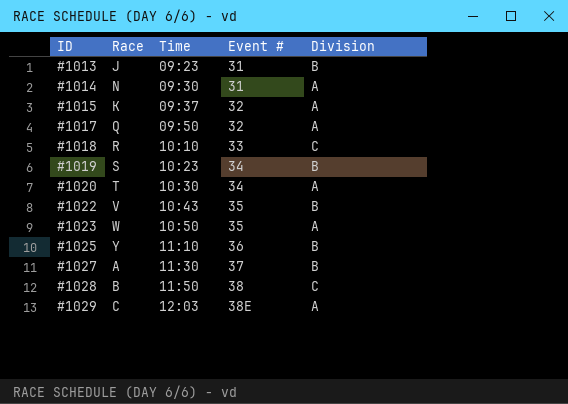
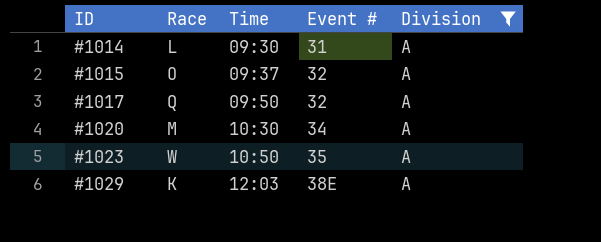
filter: none -> Division = A
#1014 | Race: N -> L
#1015 | Race: K -> O
#1020 | Race: T -> M
#1029 | Race: C -> K

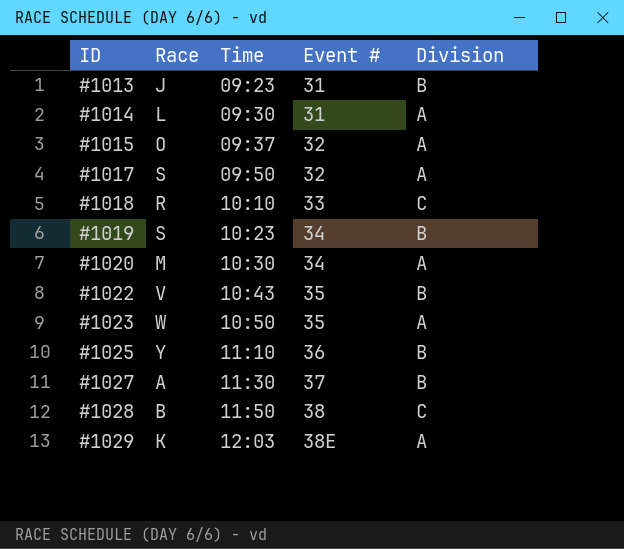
filter: Division = A -> none
#1017 | Race: Q -> S

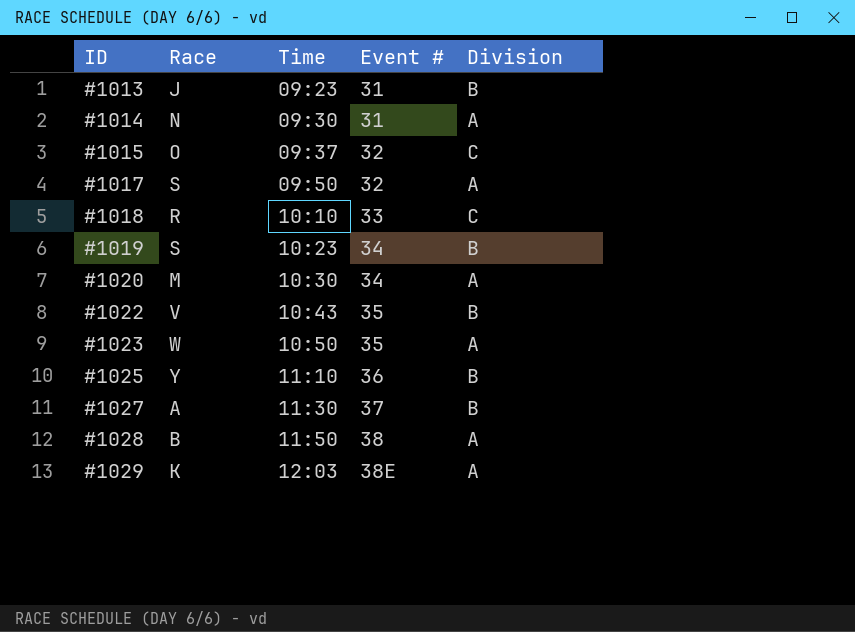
#1014 | Race: L -> N
#1015 | Division: A -> C
#1028 | Division: C -> A

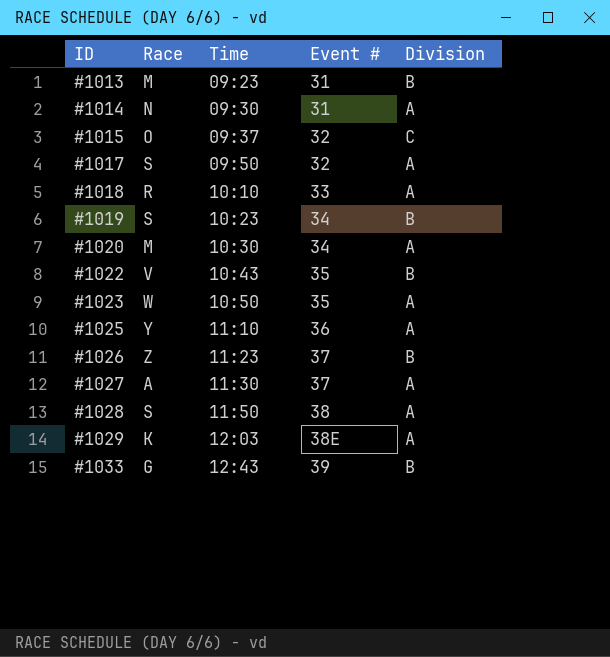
#1013 | Race: J -> M
#1018 | Division: C -> A
#1025 | Division: B -> A
row #1026: none -> Z | 11:23 | 37 | B
#1027 | Division: B -> A
#1028 | Race: B -> S
row #1033: none -> G | 12:43 | 39 | B

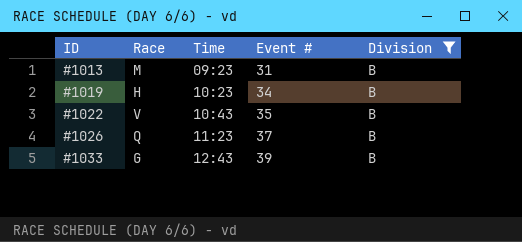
filter: none -> Division = B
#1019 | Race: S -> H
#1026 | Race: Z -> Q

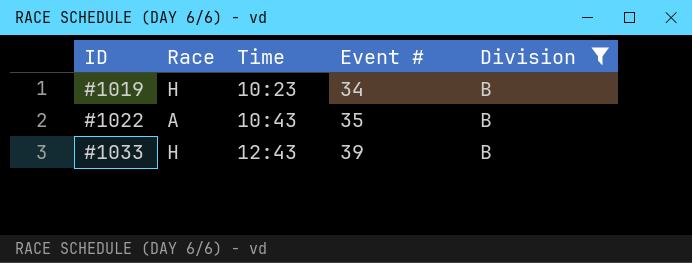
row #1013: M | 09:23 | 31 | B -> none
row #1026: Q | 11:23 | 37 | B -> none
#1022 | Race: V -> A
#1033 | Race: G -> H

